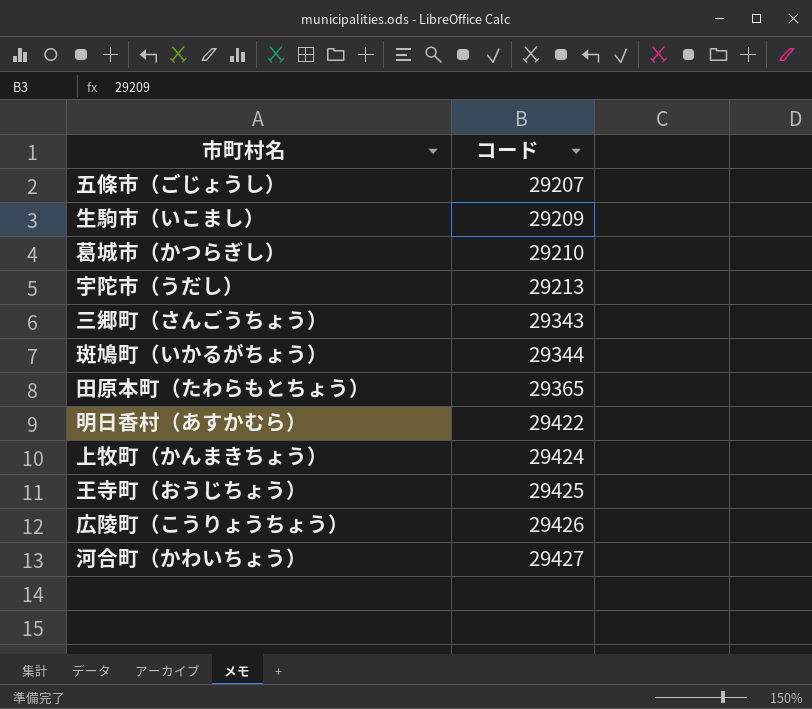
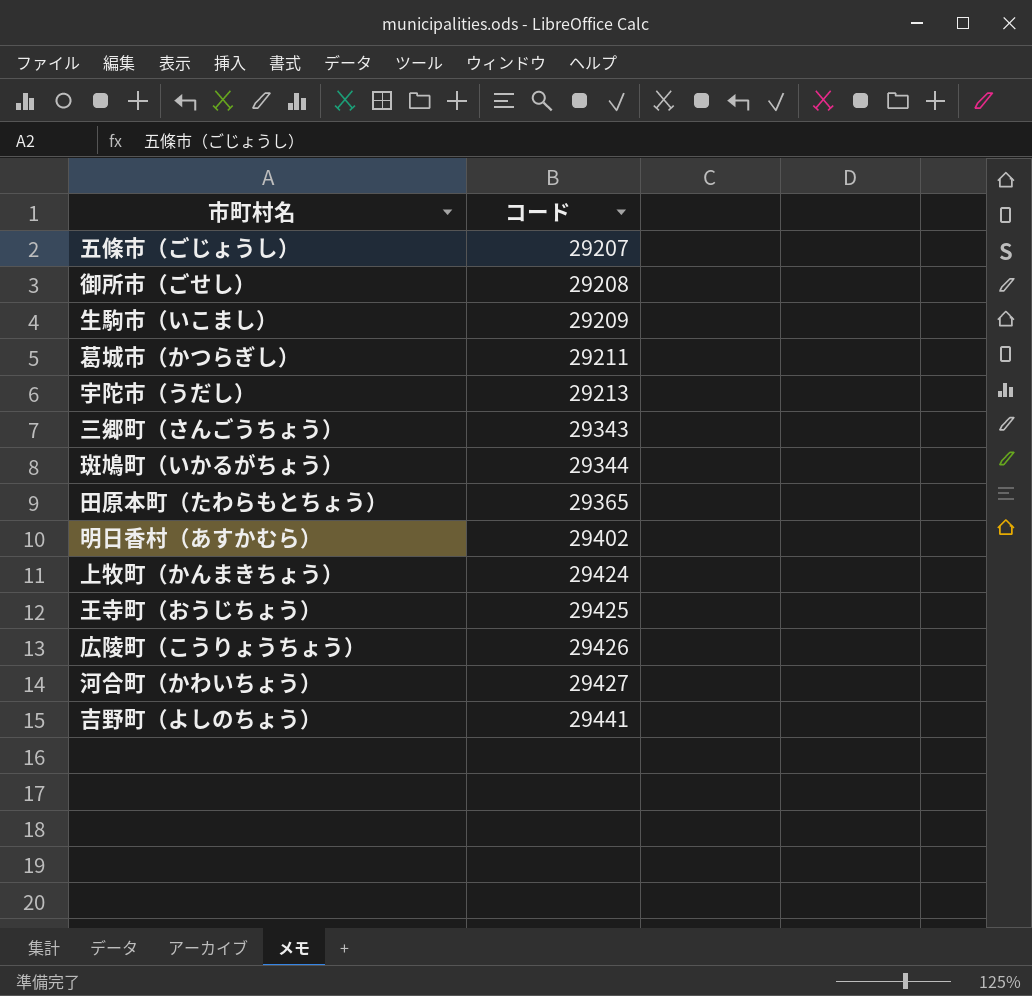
row 御所市（ごせし）: none -> 29208
葛城市（かつらぎし） | コード: 29210 -> 29211
明日香村（あすかむら） | コード: 29422 -> 29402
row 吉野町（よしのちょう）: none -> 29441

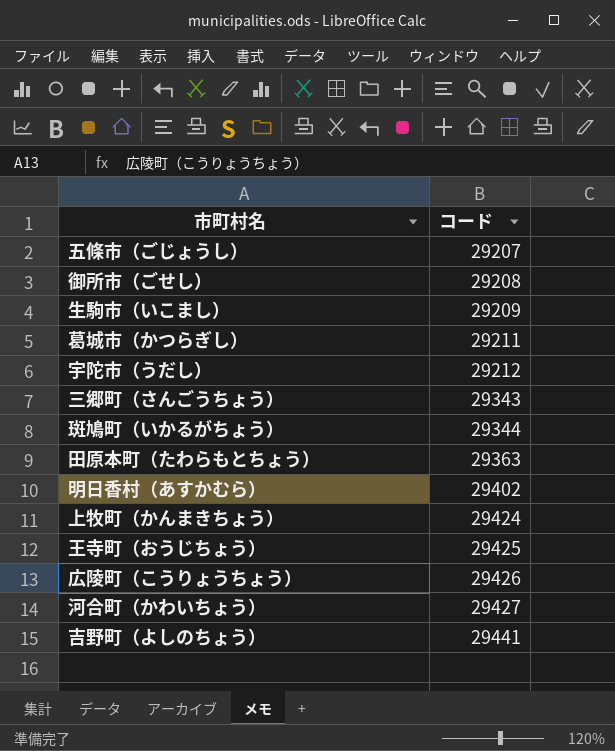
宇陀市（うだし） | コード: 29213 -> 29212
田原本町（たわらもとちょう） | コード: 29365 -> 29363

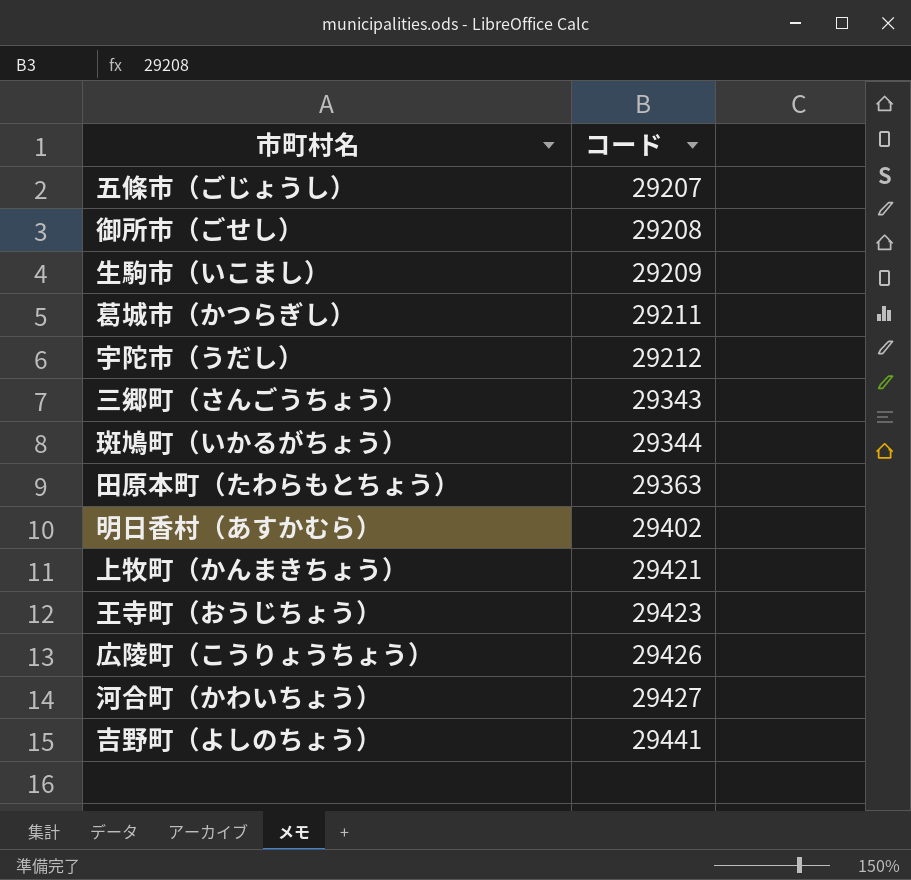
上牧町（かんまきちょう） | コード: 29424 -> 29421
王寺町（おうじちょう） | コード: 29425 -> 29423

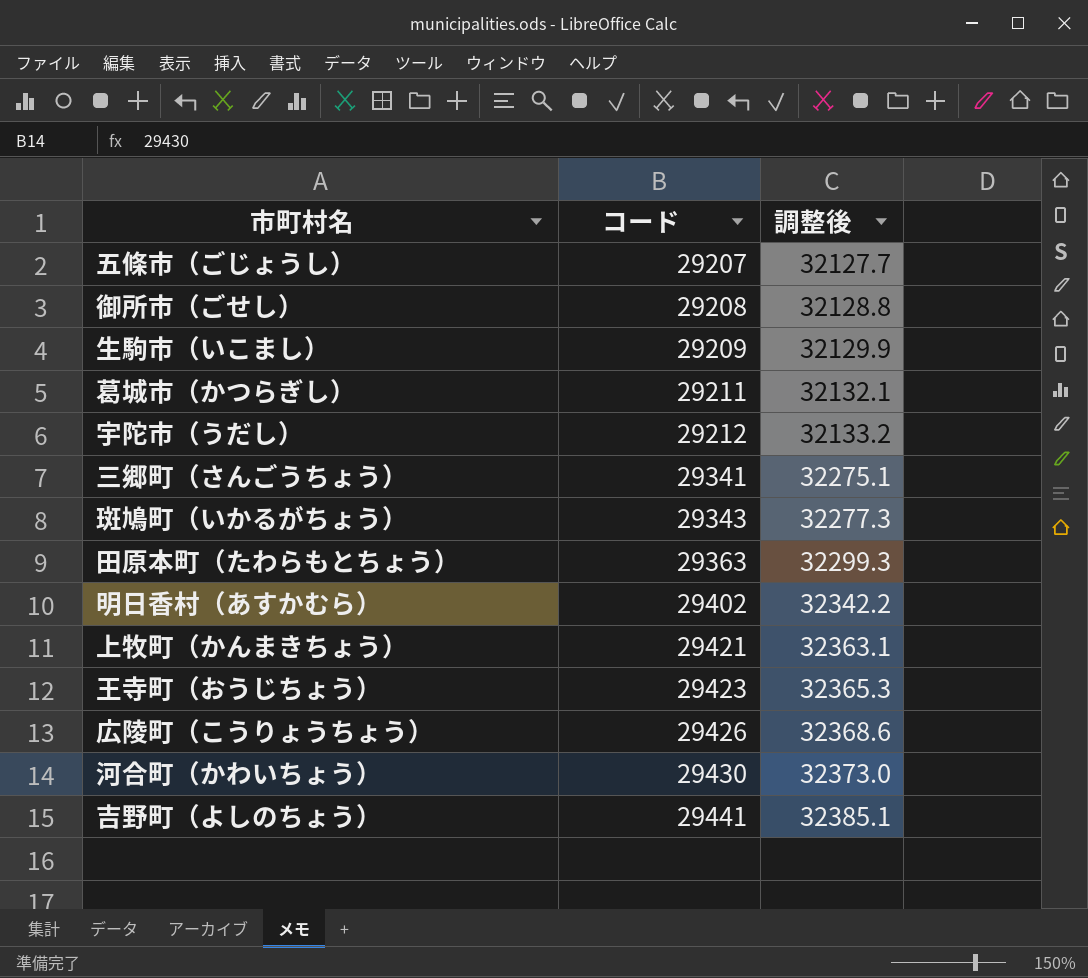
column 調整後 | formula: none -> [コード] * 1.1
三郷町（さんごうちょう） | コード: 29343 -> 29341
斑鳩町（いかるがちょう） | コード: 29344 -> 29343
河合町（かわいちょう） | コード: 29427 -> 29430

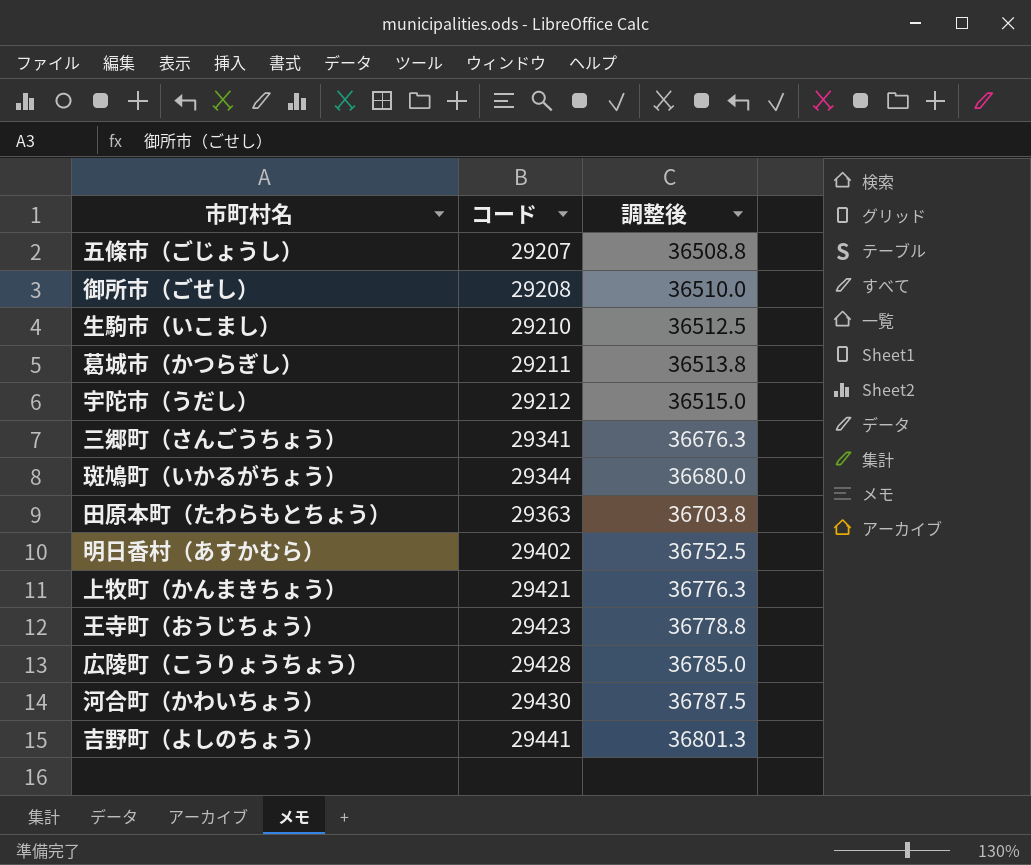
column 調整後 | formula: [コード] * 1.1 -> [コード] * 1.25
生駒市（いこまし） | コード: 29209 -> 29210
斑鳩町（いかるがちょう） | コード: 29343 -> 29344
広陵町（こうりょうちょう） | コード: 29426 -> 29428

